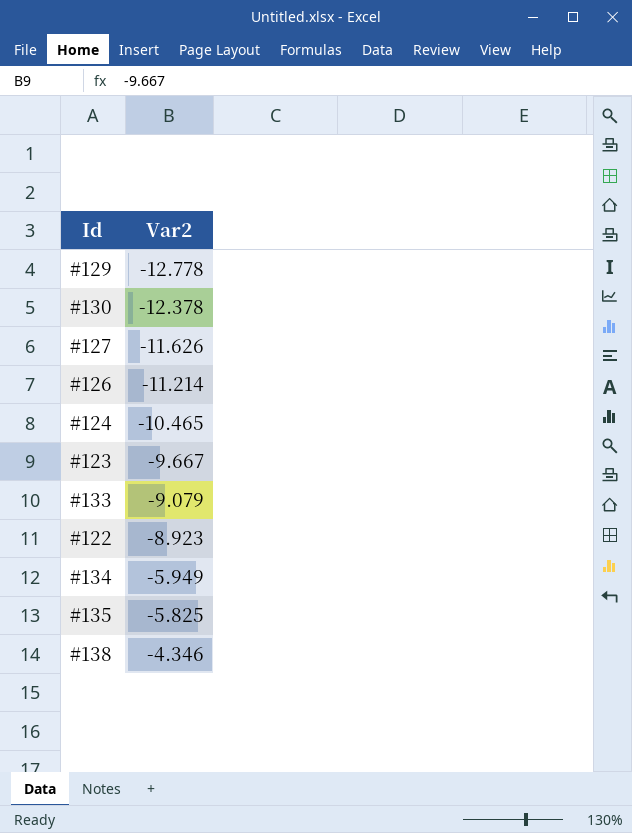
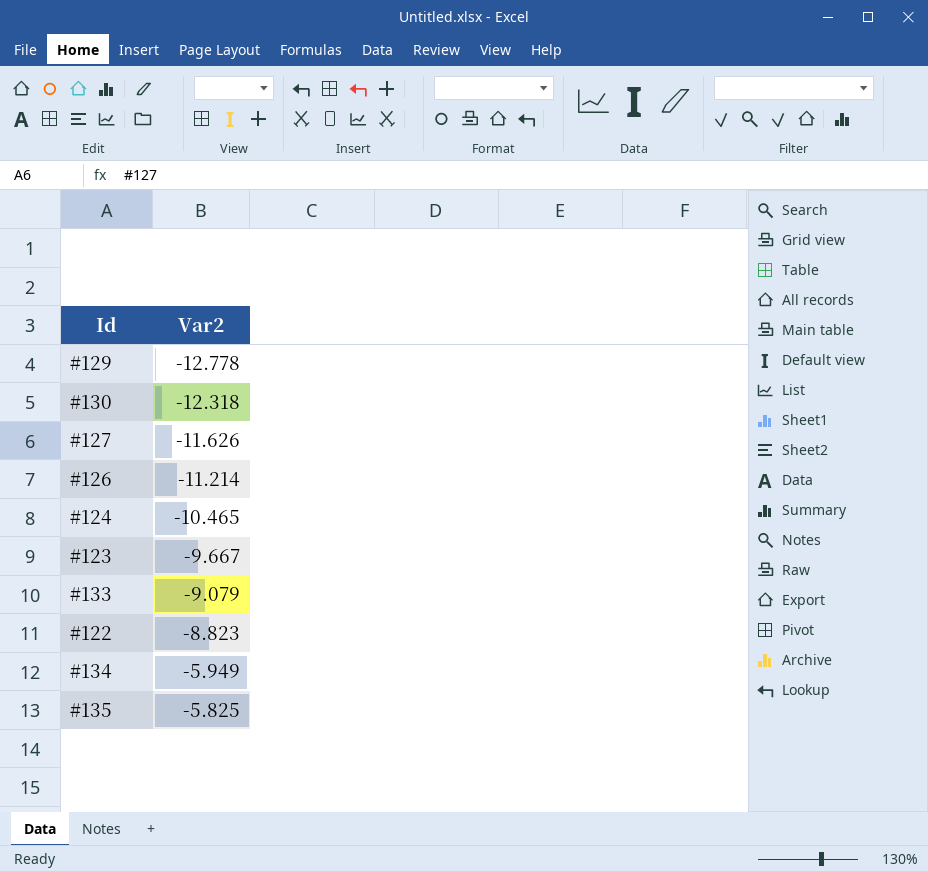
row #138: -4.346 -> none
#130 | Var2: -12.378 -> -12.318
#122 | Var2: -8.923 -> -8.823

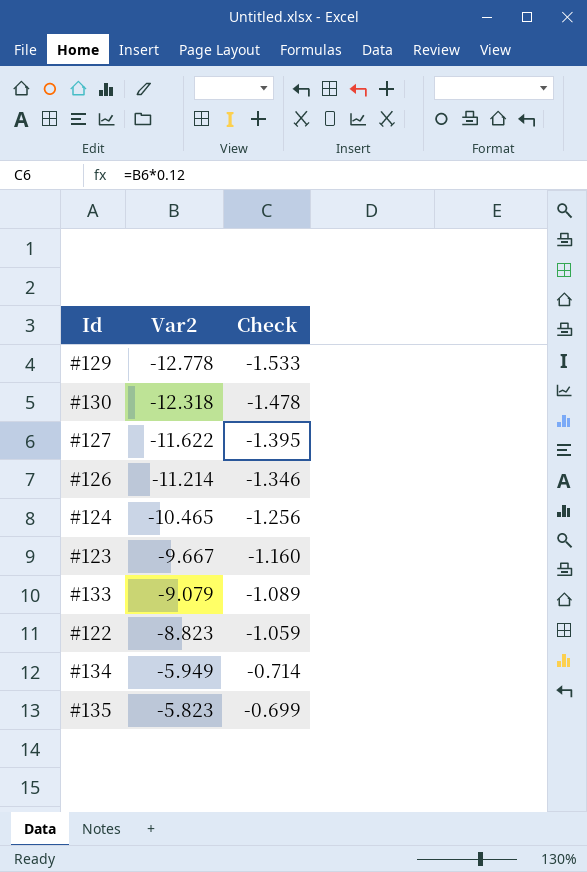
column Check | formula: none -> [Var2] * 0.12
#127 | Var2: -11.626 -> -11.622
#135 | Var2: -5.825 -> -5.823

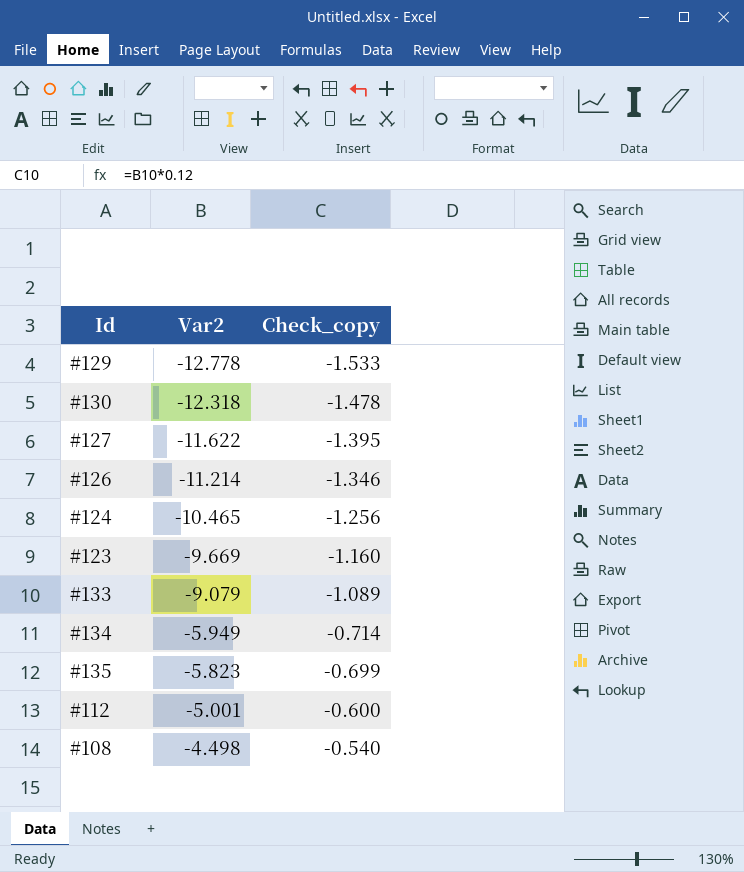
column name: Check -> Check_copy
row #122: -8.823 | -1.059 -> none
#123 | Var2: -9.667 -> -9.669
row #112: none -> -5.001 | -0.600
row #108: none -> -4.498 | -0.540

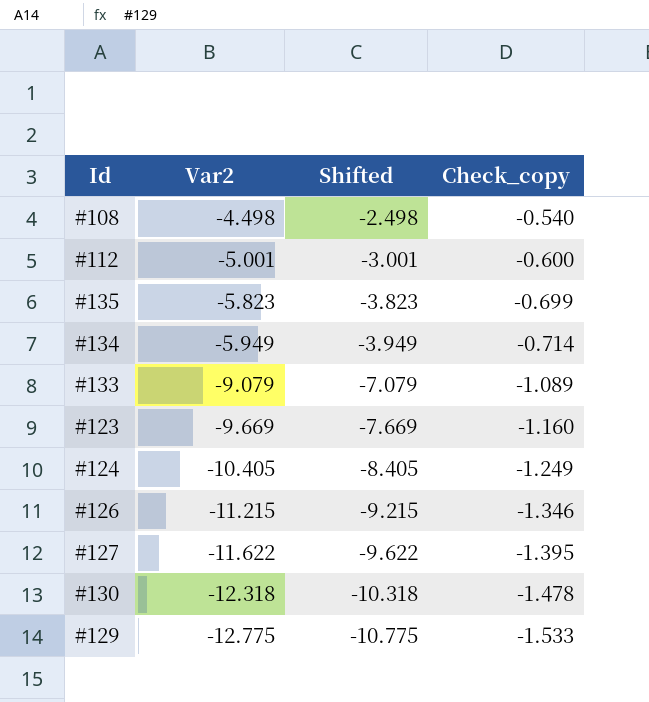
row order: Var2 ascending -> Var2 descending
column Shifted | formula: none -> [Var2] + 2
#124 | Var2: -10.465 -> -10.405
#124 | Check_copy: -1.256 -> -1.249
#126 | Var2: -11.214 -> -11.215
#129 | Var2: -12.778 -> -12.775

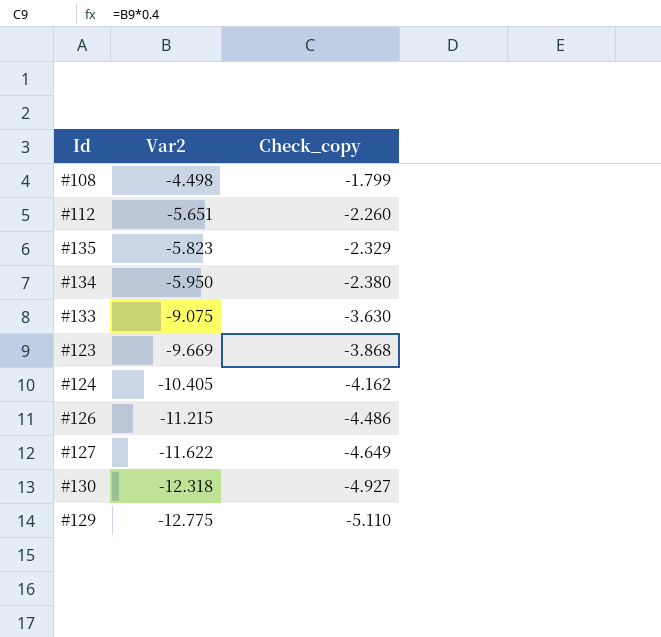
column Shifted | formula: [Var2] + 2 -> none
column Check_copy | formula: [Var2] * 0.12 -> [Var2] * 0.4
#112 | Var2: -5.001 -> -5.651
#134 | Var2: -5.949 -> -5.950
#133 | Var2: -9.079 -> -9.075

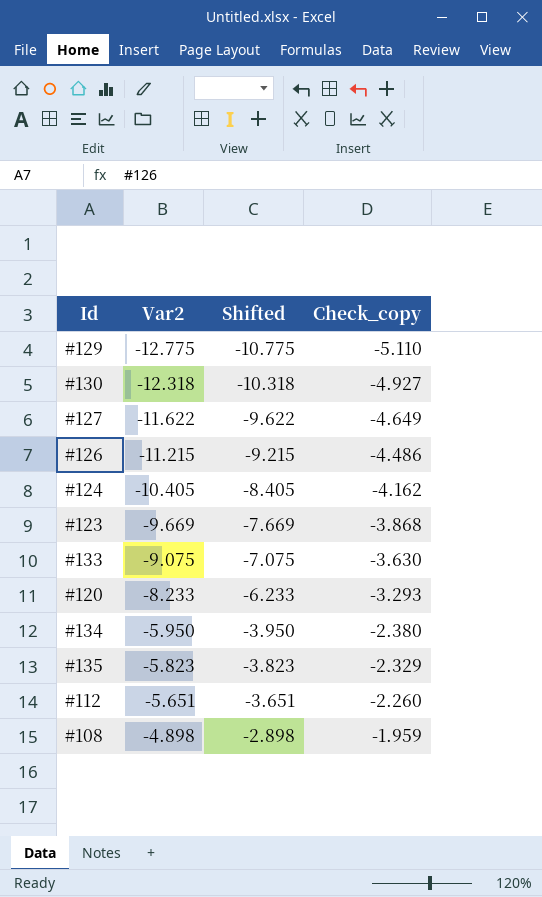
row order: Var2 descending -> Var2 ascending
column Shifted | formula: none -> [Var2] + 2
row #120: none -> -8.233 | -6.233 | -3.293
#108 | Var2: -4.498 -> -4.898
#108 | Check_copy: -1.799 -> -1.959

